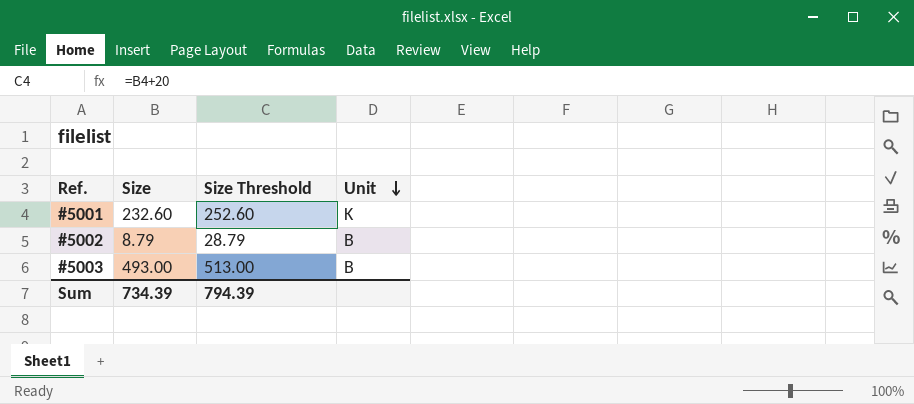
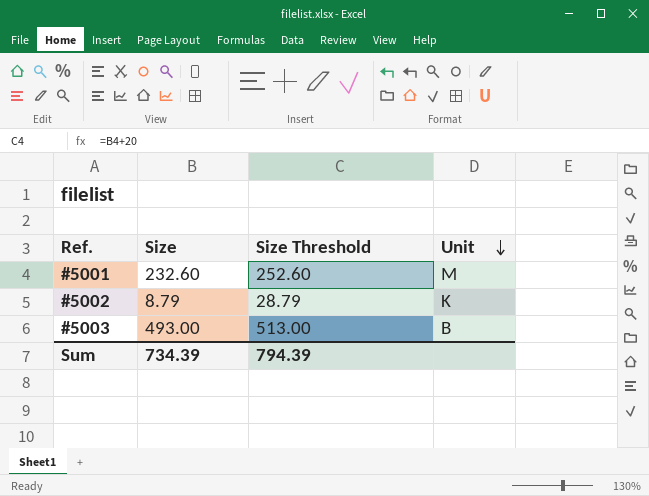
#5001 | Unit: K -> M
#5002 | Unit: B -> K

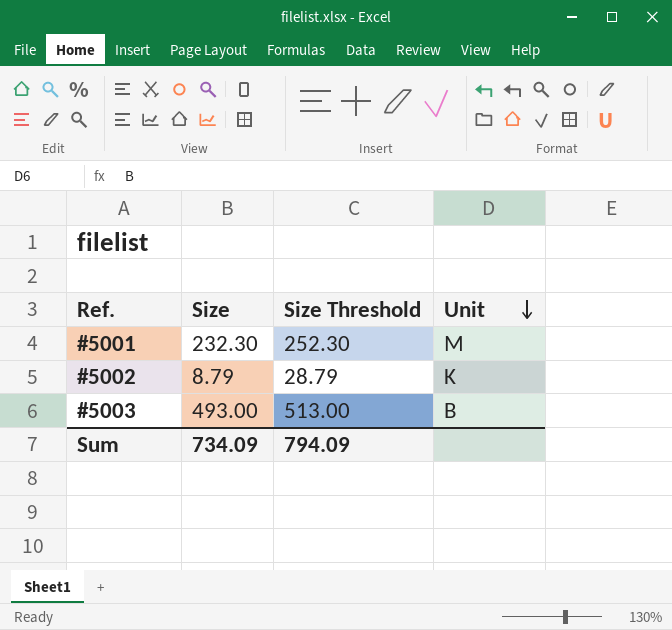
#5001 | Size: 232.60 -> 232.30
#5001 | Size Threshold: 252.60 -> 252.30
Sum | Size: 734.39 -> 734.09
Sum | Size Threshold: 794.39 -> 794.09

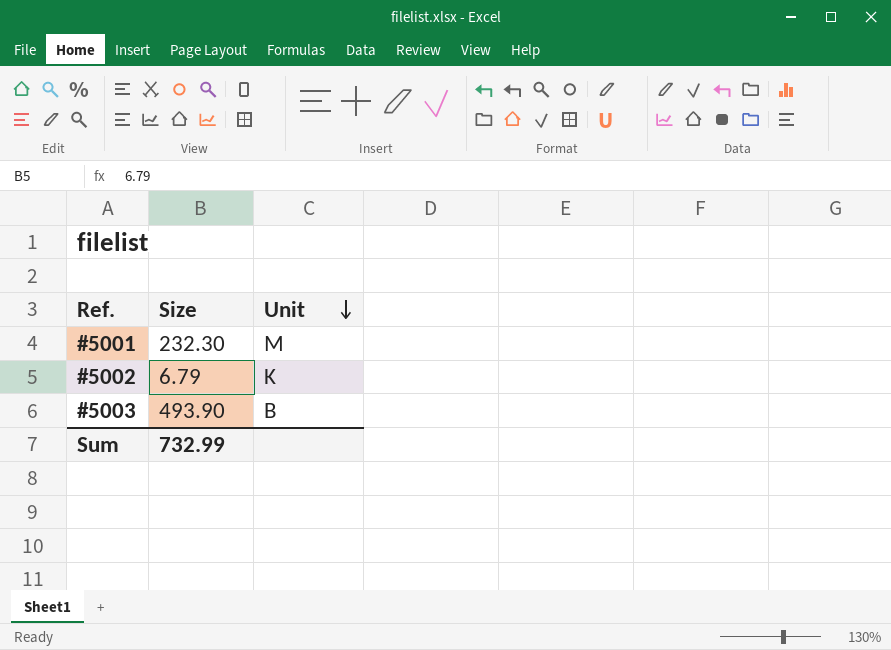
column Size Threshold | formula: [Size] + 20 -> none
#5002 | Size: 8.79 -> 6.79
#5003 | Size: 493.00 -> 493.90
Sum | Size: 734.09 -> 732.99

